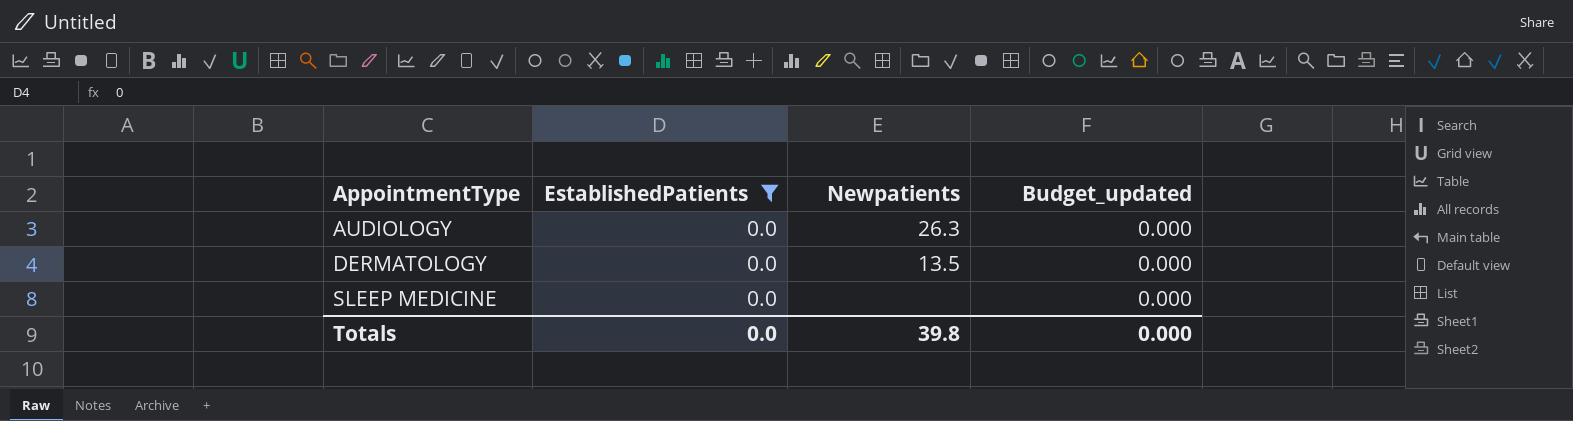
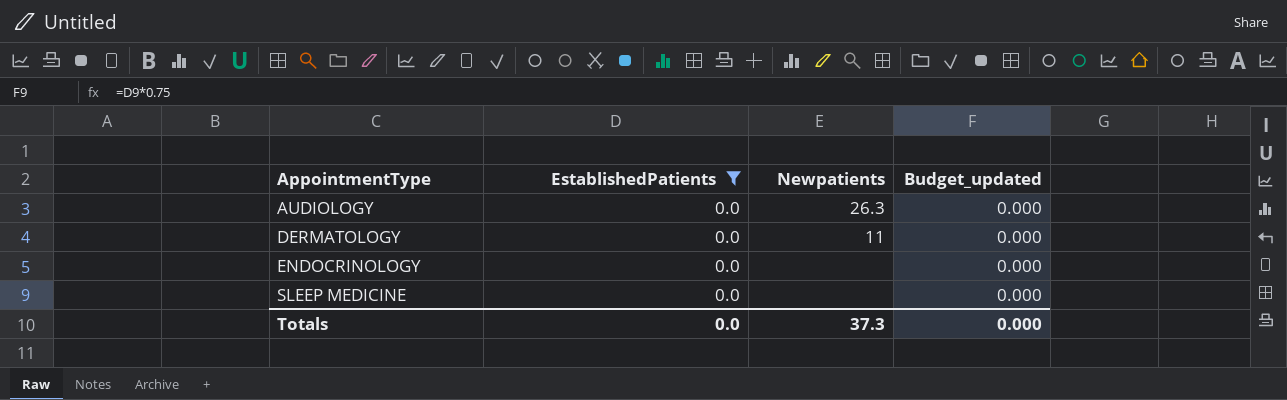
DERMATOLOGY | Newpatients: 13.5 -> 11
row ENDOCRINOLOGY: none -> 0.0 | none | 0.000
Totals | Newpatients: 39.8 -> 37.3

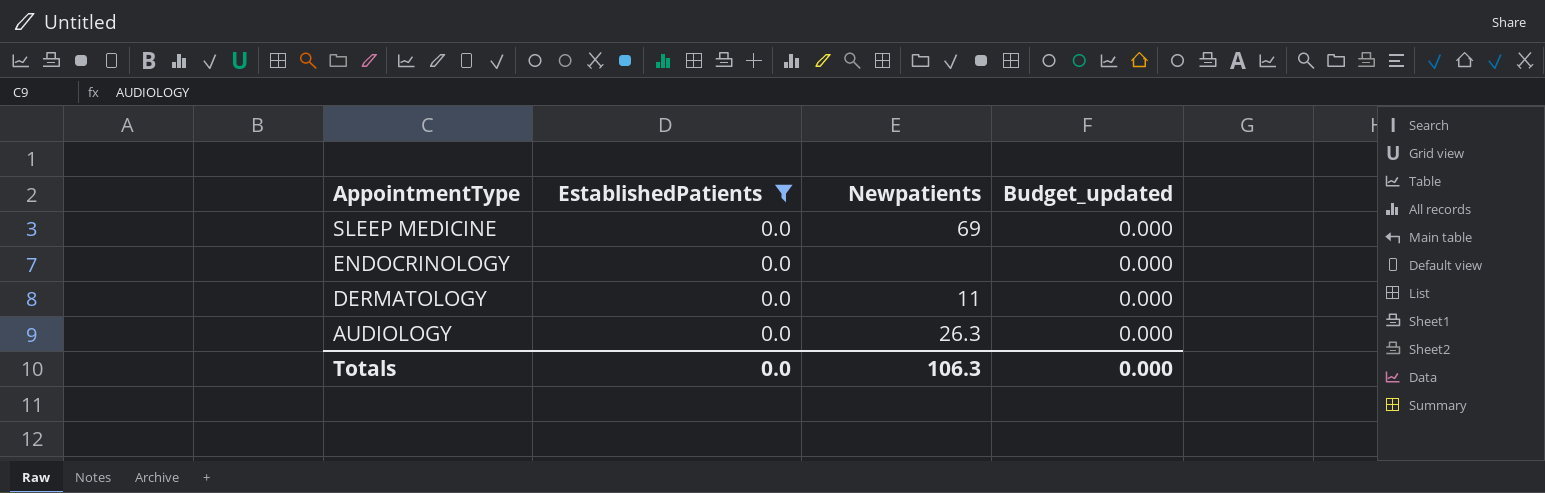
row order: AppointmentType ascending -> AppointmentType descending
SLEEP MEDICINE | Newpatients: none -> 69
Totals | Newpatients: 37.3 -> 106.3

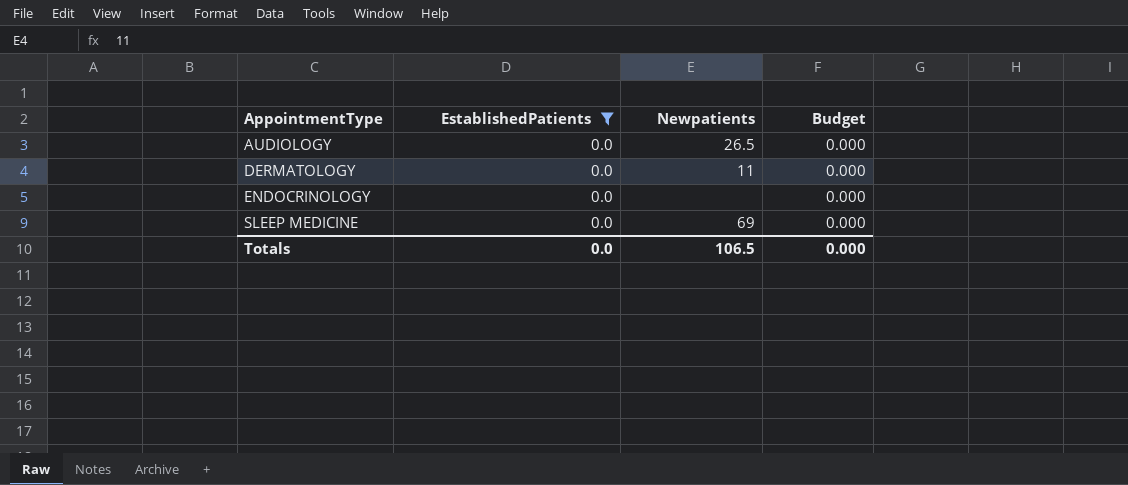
row order: AppointmentType descending -> AppointmentType ascending
column name: Budget_updated -> Budget
AUDIOLOGY | Newpatients: 26.3 -> 26.5
Totals | Newpatients: 106.3 -> 106.5

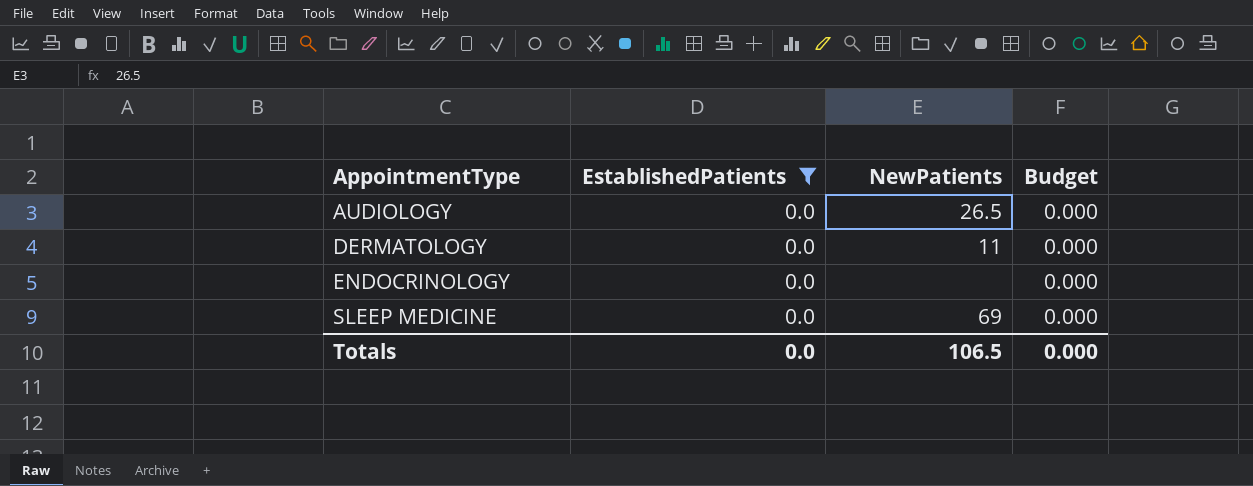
column name: Newpatients -> NewPatients

